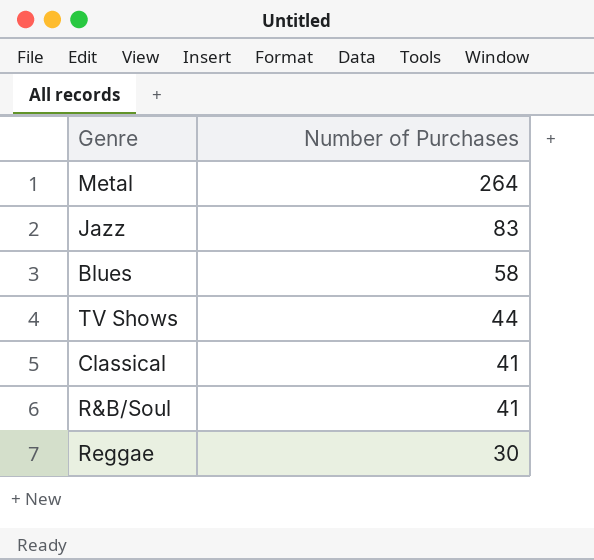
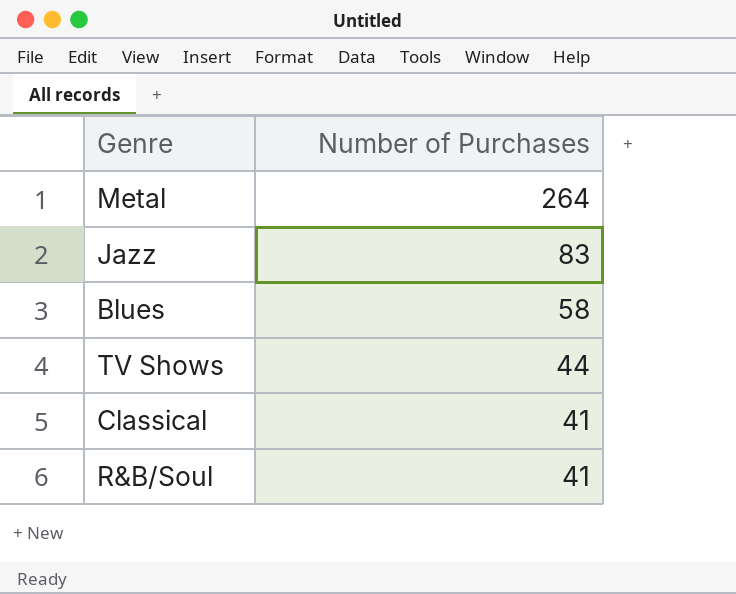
row Reggae: 30 -> none

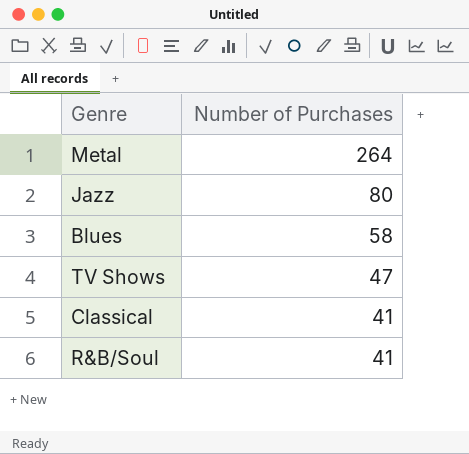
Jazz | Number of Purchases: 83 -> 80
TV Shows | Number of Purchases: 44 -> 47

